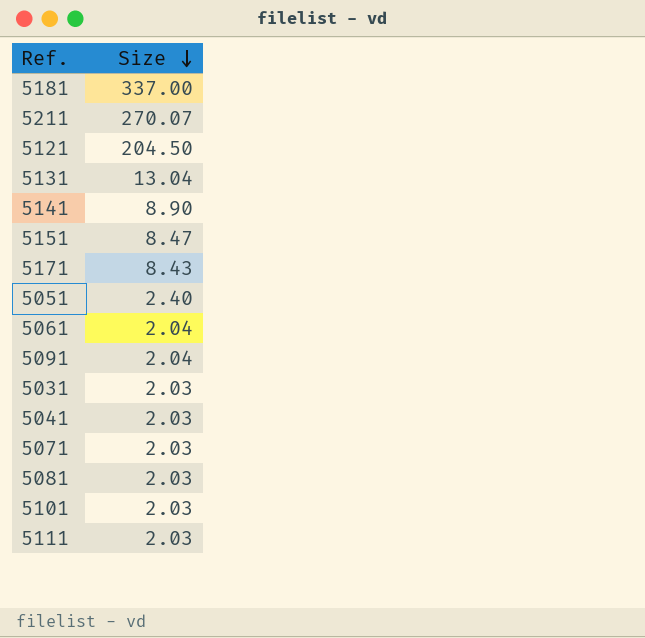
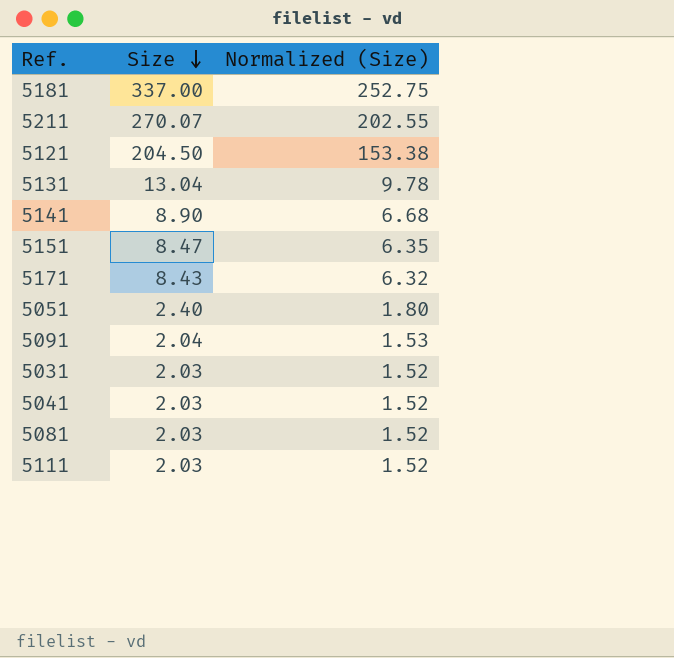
column Normalized (Size) | formula: none -> [Size] * 0.75
row 5061: 2.04 -> none
row 5071: 2.03 -> none
row 5101: 2.03 -> none

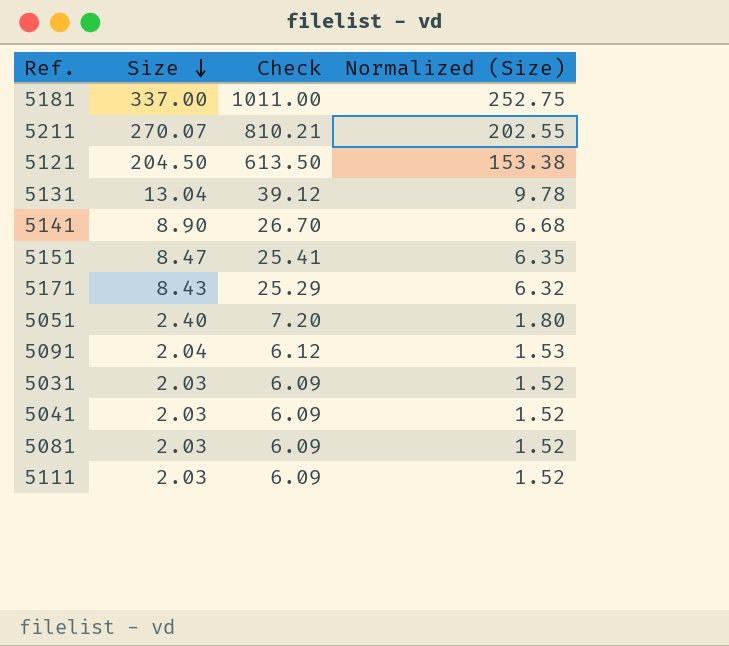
column Check | formula: none -> [Size] * 3

